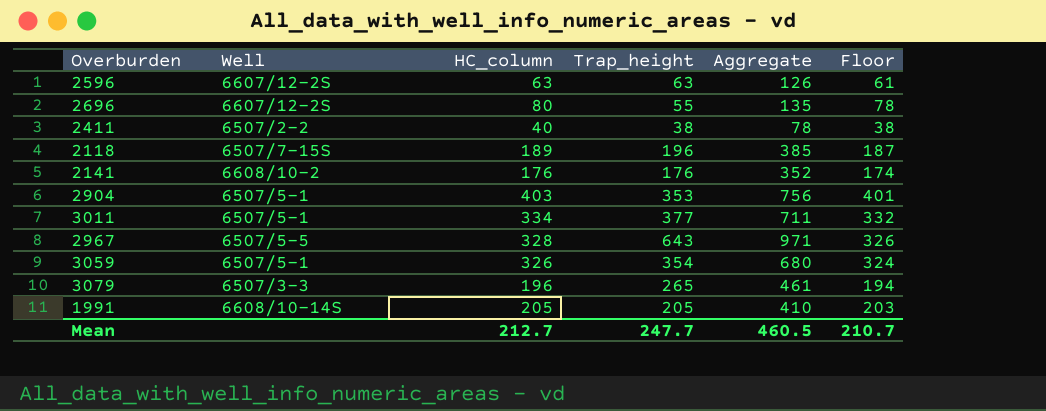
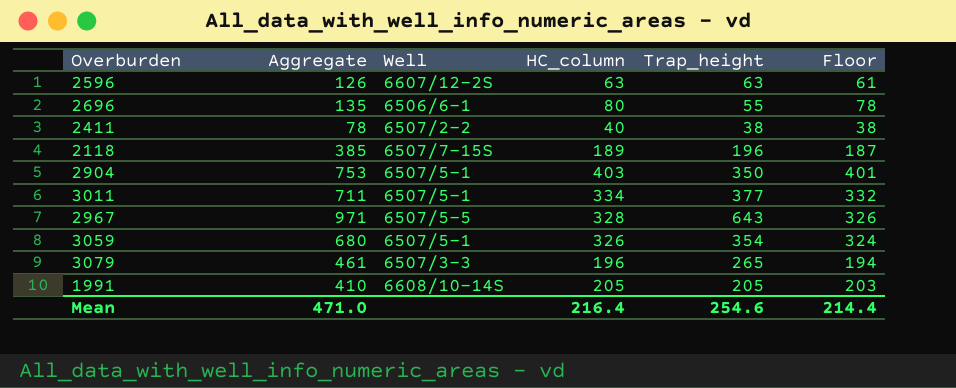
column Aggregate | position: 5 -> 2
row 2141: 6608/10-2 | 176 | 176 | 352 | 174 -> none
2696 | Well: 6607/12-2S -> 6506/6-1
2904 | Aggregate: 756 -> 753
2904 | Trap_height: 353 -> 350
Mean | Aggregate: 460.5 -> 471.0
Mean | HC_column: 212.7 -> 216.4
Mean | Trap_height: 247.7 -> 254.6
Mean | Floor: 210.7 -> 214.4

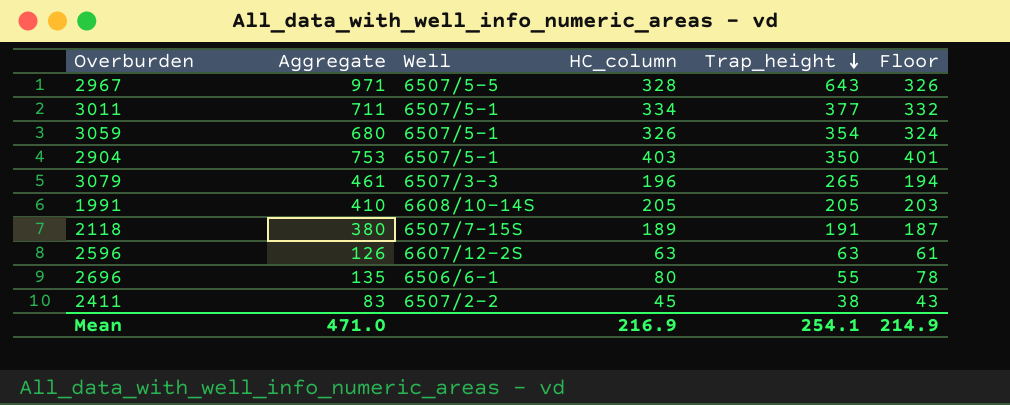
row order: none -> Trap_height descending
2118 | Aggregate: 385 -> 380
2118 | Trap_height: 196 -> 191
2411 | Aggregate: 78 -> 83
2411 | HC_column: 40 -> 45
2411 | Floor: 38 -> 43
Mean | HC_column: 216.4 -> 216.9
Mean | Trap_height: 254.6 -> 254.1
Mean | Floor: 214.4 -> 214.9

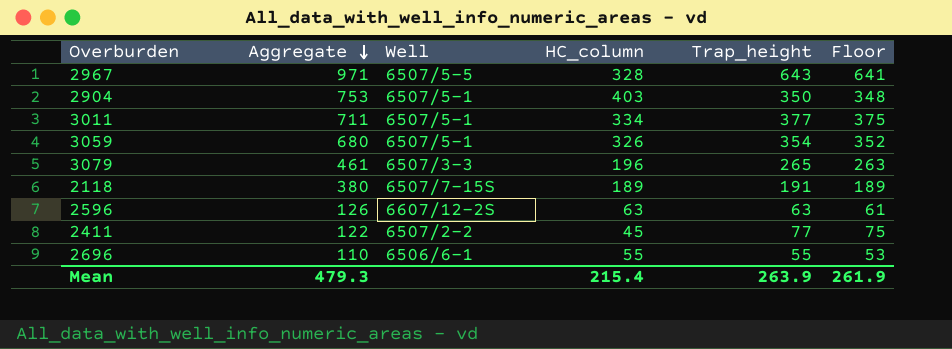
row order: Trap_height descending -> Aggregate descending
column Floor | formula: [HC_column] - 2 -> [Trap_height] - 2
row 1991: 410 | 6608/10-14S | 205 | 205 | 203 -> none
2411 | Aggregate: 83 -> 122
2411 | Trap_height: 38 -> 77
2696 | Aggregate: 135 -> 110
2696 | HC_column: 80 -> 55
Mean | Aggregate: 471.0 -> 479.3
Mean | HC_column: 216.9 -> 215.4
Mean | Trap_height: 254.1 -> 263.9
Mean | Floor: 214.9 -> 261.9

